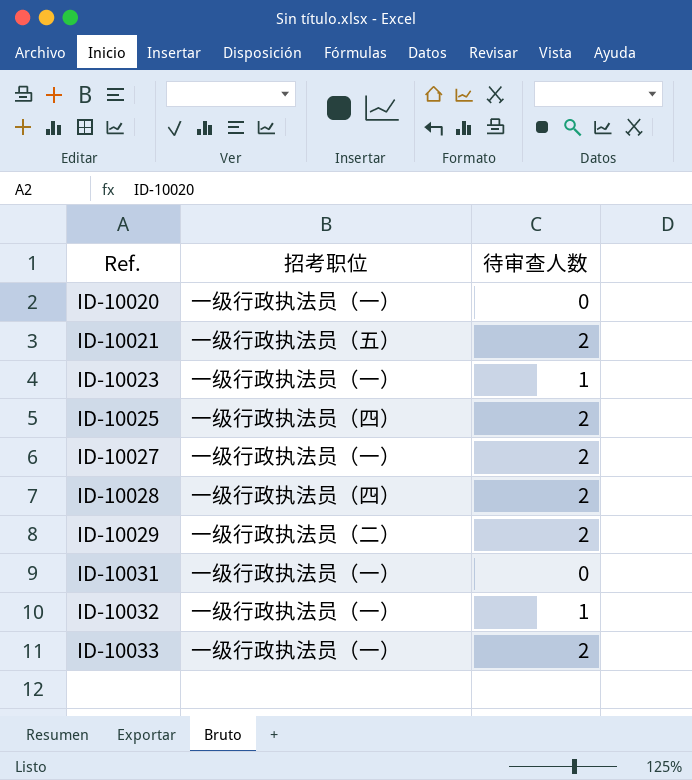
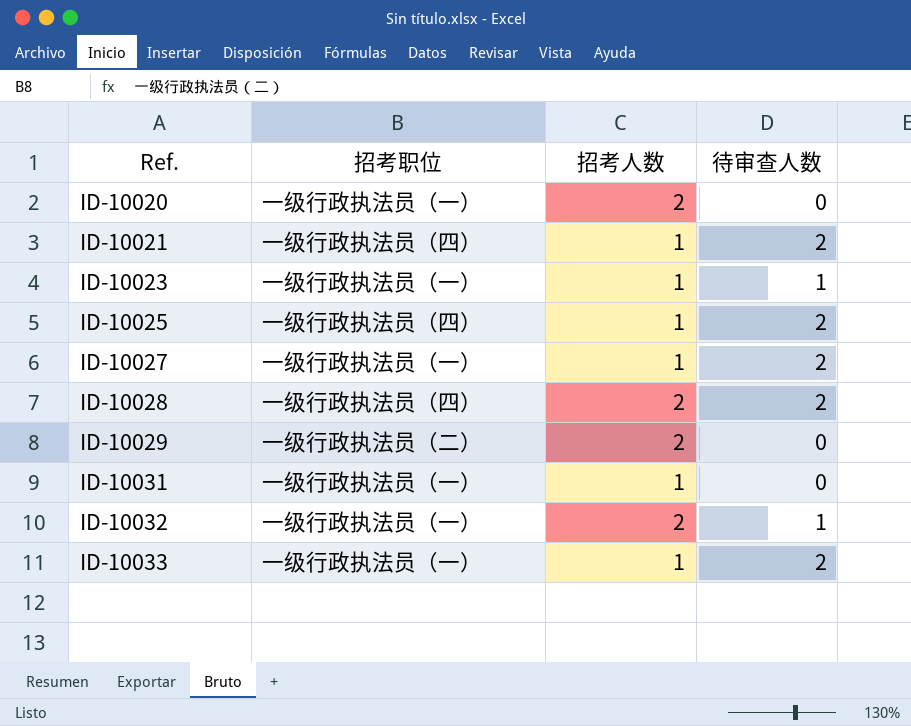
column 招考人数 | position: none -> 3
ID-10021 | 招考职位: 一级行政执法员（五） -> 一级行政执法员（四）
ID-10029 | 待审查人数: 2 -> 0

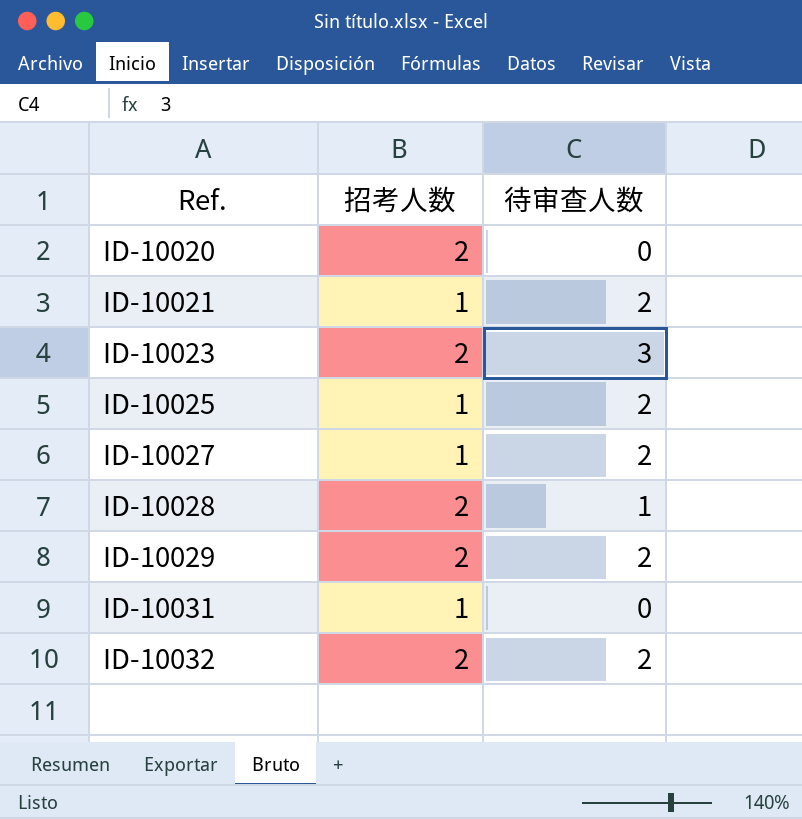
column 招考职位 | position: 2 -> none
row ID-10033: 一级行政执法员（一） | 1 | 2 -> none
ID-10023 | 招考人数: 1 -> 2
ID-10023 | 待审查人数: 1 -> 3
ID-10028 | 待审查人数: 2 -> 1
ID-10029 | 待审查人数: 0 -> 2
ID-10032 | 待审查人数: 1 -> 2

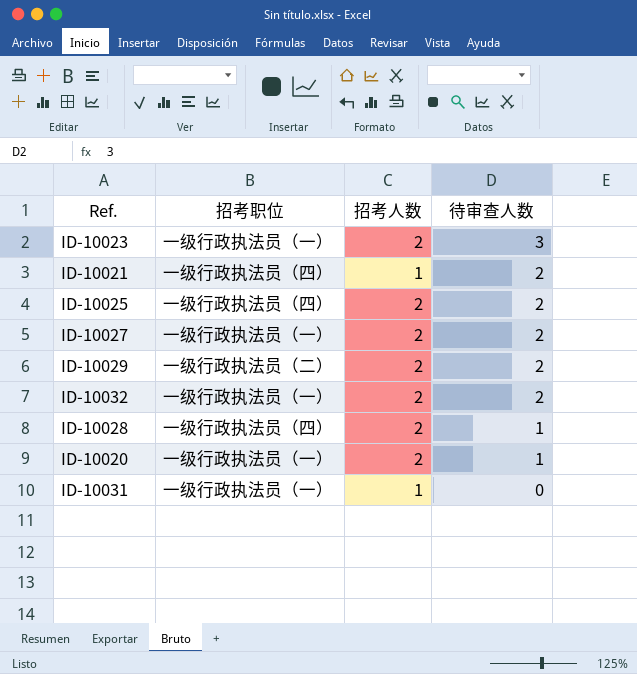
row order: Ref. ascending -> 待审查人数 descending
column 招考职位 | position: none -> 2
ID-10025 | 招考人数: 1 -> 2
ID-10027 | 招考人数: 1 -> 2
ID-10020 | 待审查人数: 0 -> 1

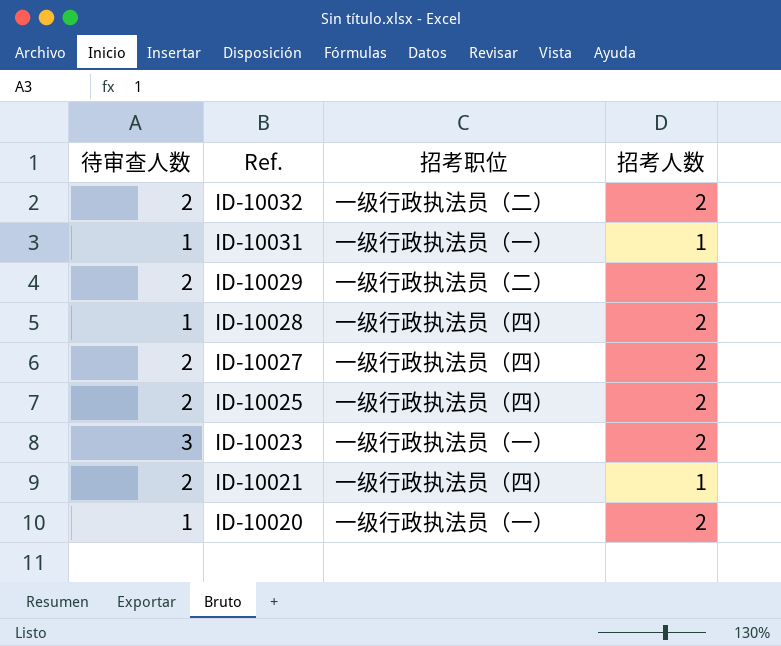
row order: 待审查人数 descending -> Ref. descending
column 待审查人数 | position: 4 -> 1
ID-10032 | 招考职位: 一级行政执法员（一） -> 一级行政执法员（二）
ID-10031 | 待审查人数: 0 -> 1
ID-10027 | 招考职位: 一级行政执法员（一） -> 一级行政执法员（四）

